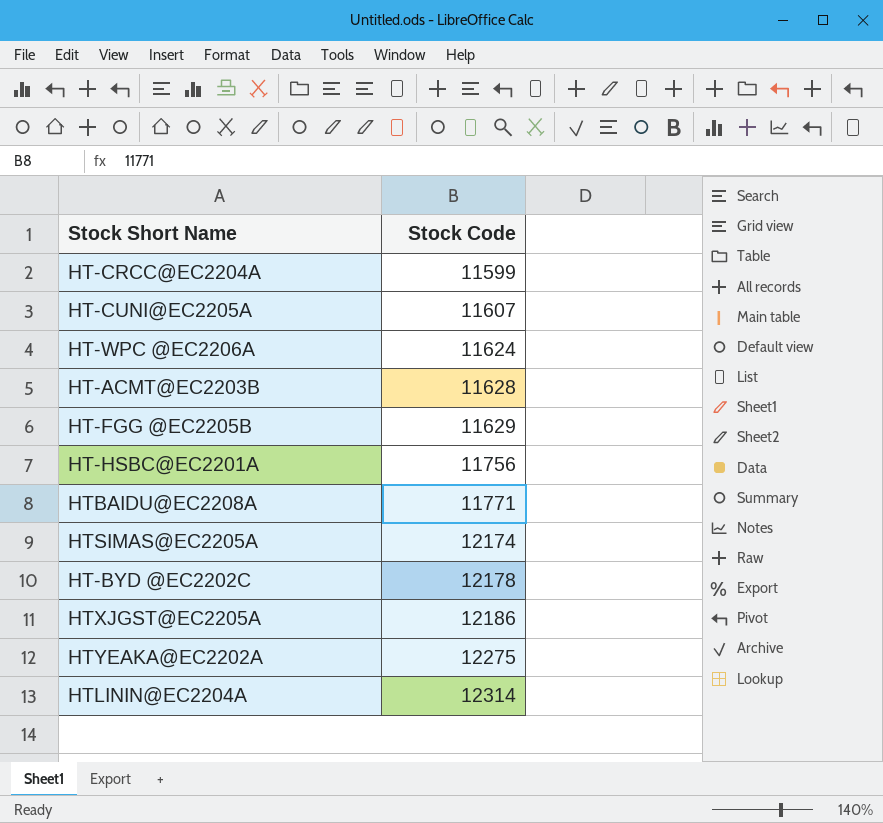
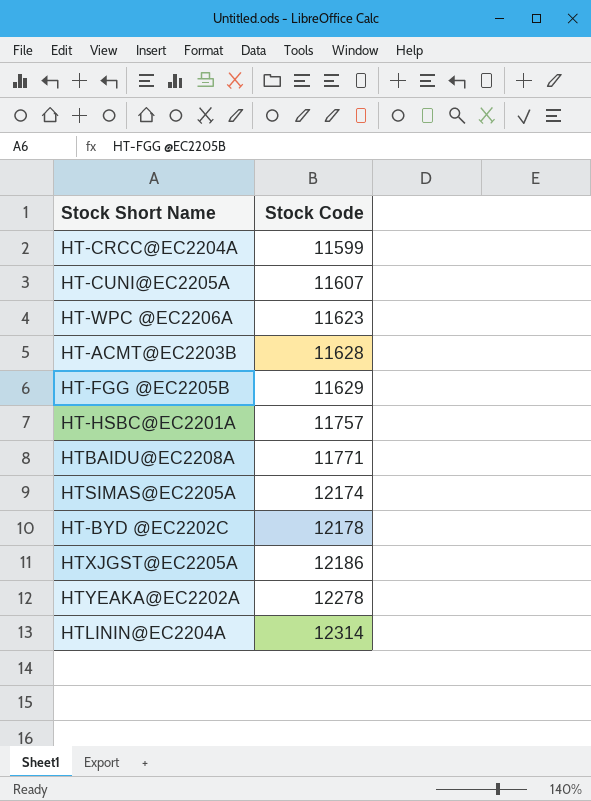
HT-WPC @EC2206A | Stock Code: 11624 -> 11623
HT-HSBC@EC2201A | Stock Code: 11756 -> 11757
HTYEAKA@EC2202A | Stock Code: 12275 -> 12278

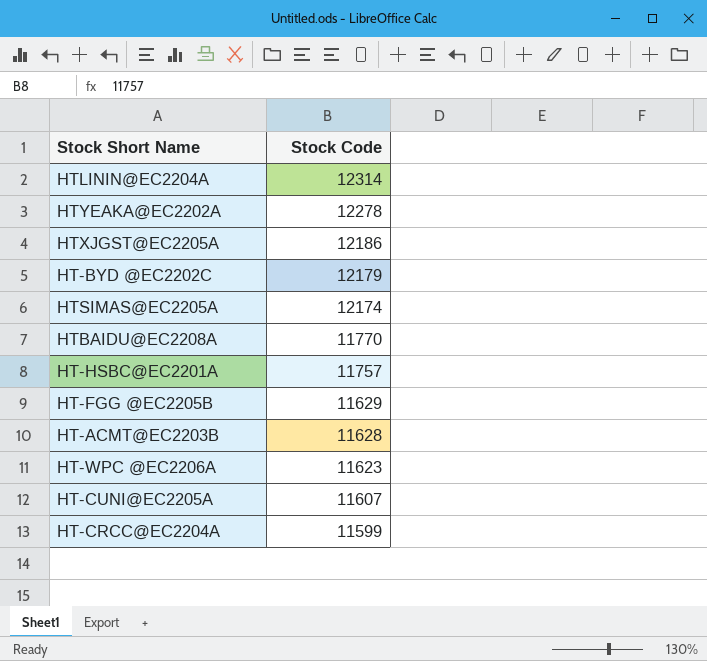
row order: Stock Code ascending -> Stock Code descending
HT-BYD @EC2202C | Stock Code: 12178 -> 12179
HTBAIDU@EC2208A | Stock Code: 11771 -> 11770

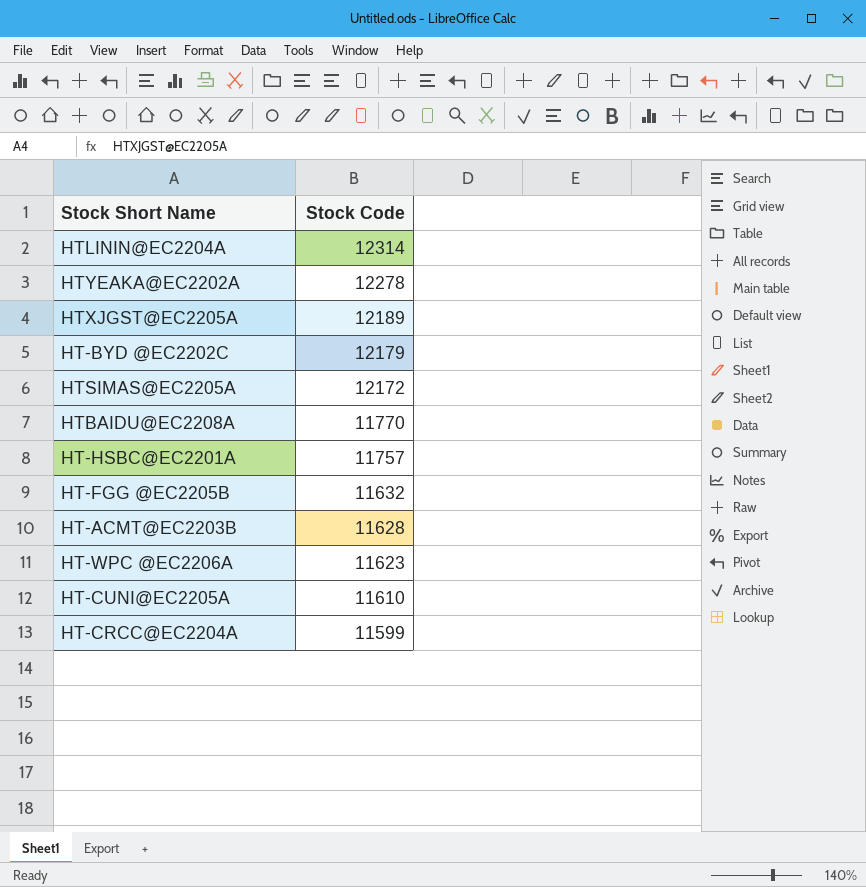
HTXJGST@EC2205A | Stock Code: 12186 -> 12189
HTSIMAS@EC2205A | Stock Code: 12174 -> 12172
HT-FGG @EC2205B | Stock Code: 11629 -> 11632
HT-CUNI@EC2205A | Stock Code: 11607 -> 11610

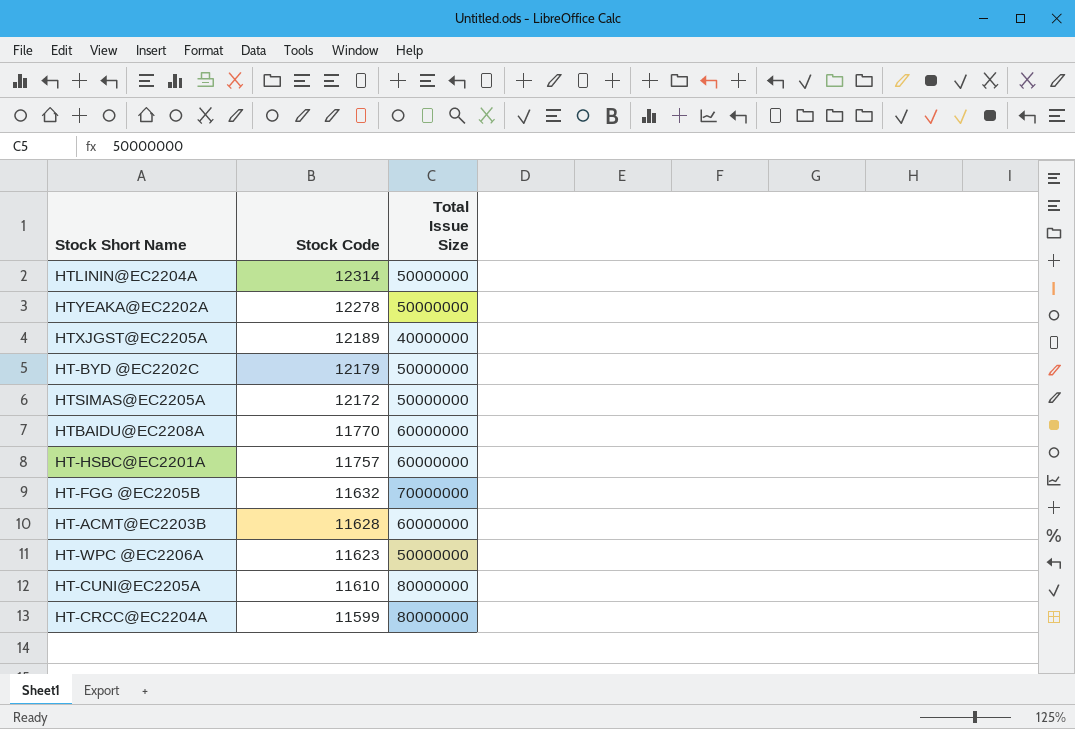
column Total Issue Size | position: none -> 3

